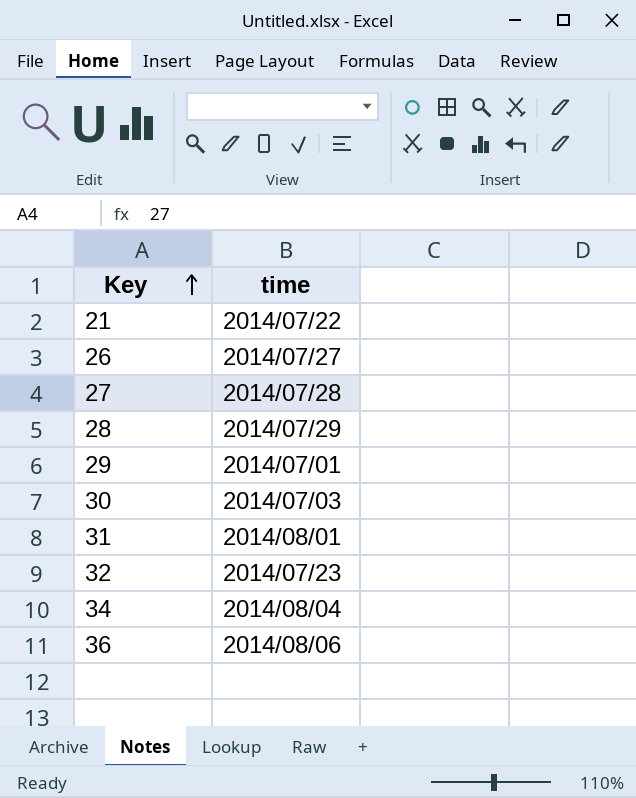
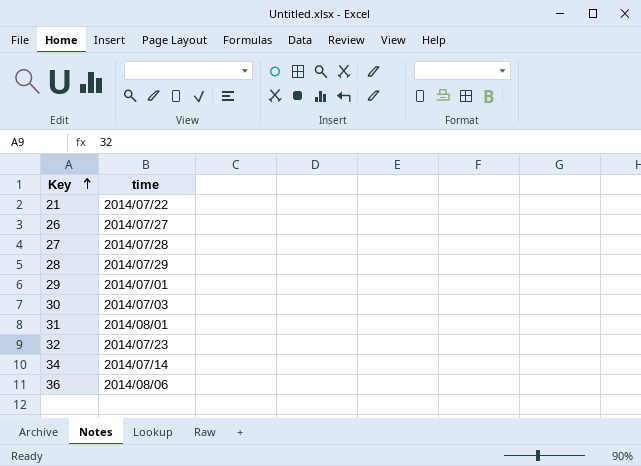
34 | time: 2014/08/04 -> 2014/07/14

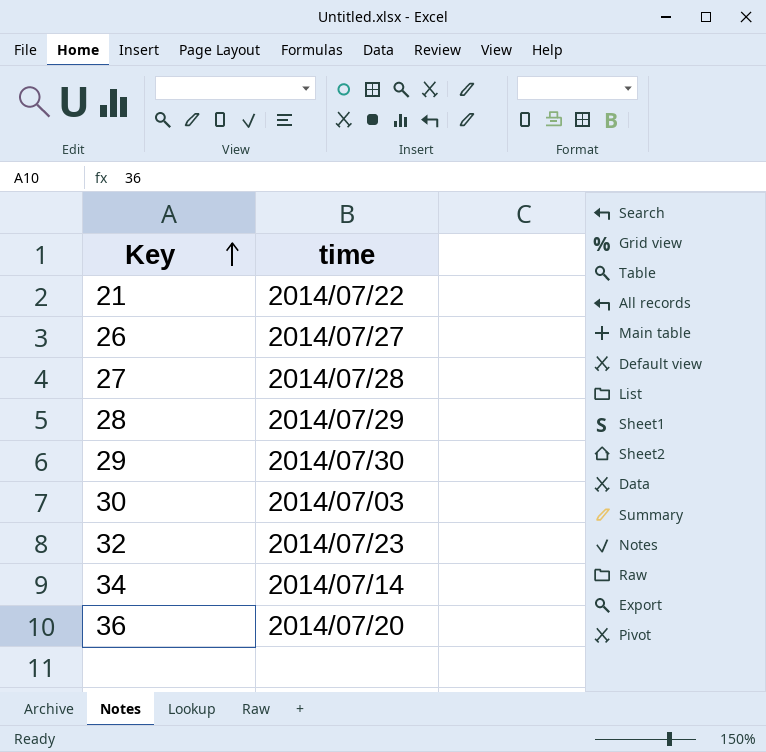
row 31: 2014/08/01 -> none
29 | time: 2014/07/01 -> 2014/07/30
36 | time: 2014/08/06 -> 2014/07/20

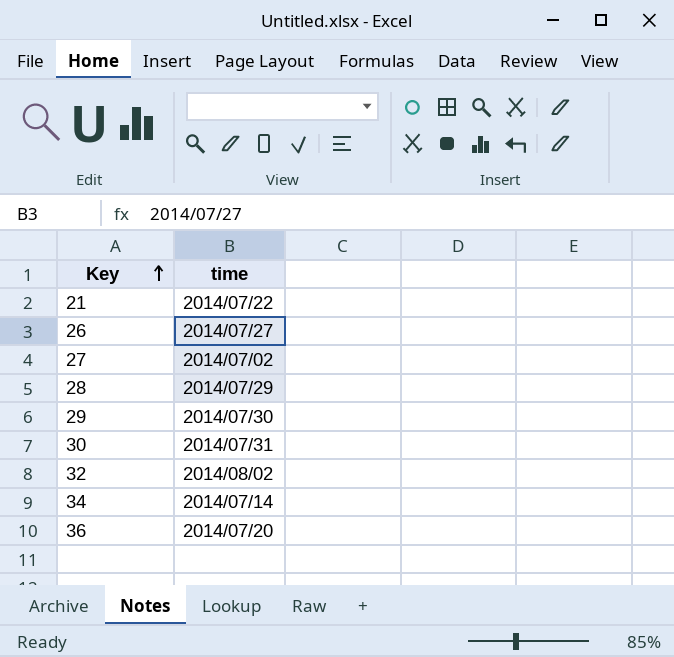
27 | time: 2014/07/28 -> 2014/07/02
30 | time: 2014/07/03 -> 2014/07/31
32 | time: 2014/07/23 -> 2014/08/02

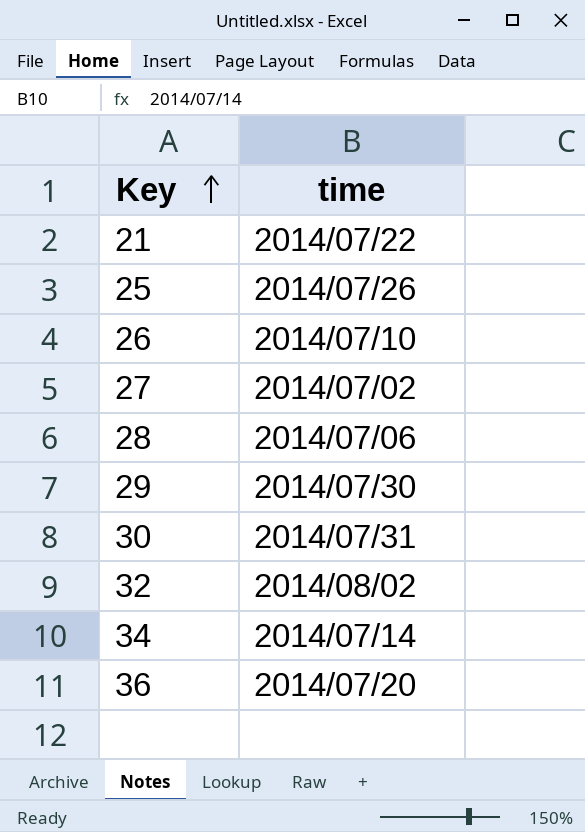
row 25: none -> 2014/07/26
26 | time: 2014/07/27 -> 2014/07/10
28 | time: 2014/07/29 -> 2014/07/06

